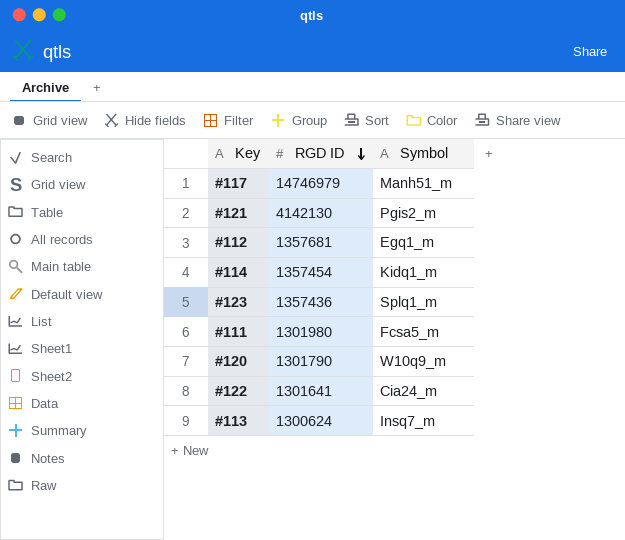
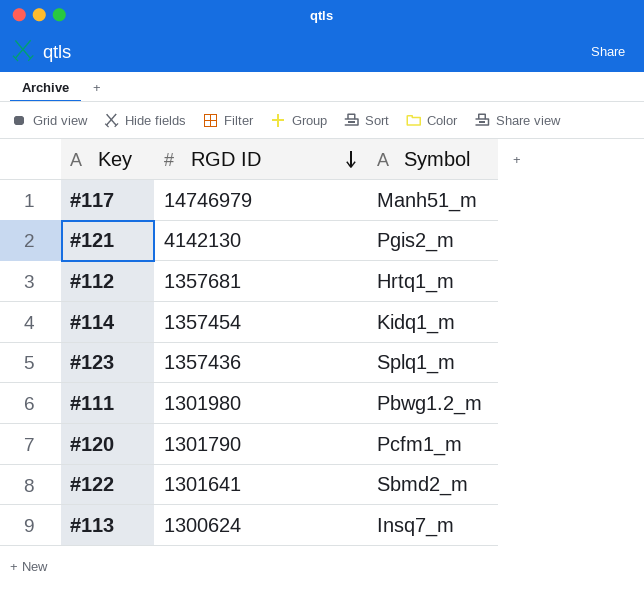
#112 | Symbol: Egq1_m -> Hrtq1_m
#111 | Symbol: Fcsa5_m -> Pbwg1.2_m
#120 | Symbol: W10q9_m -> Pcfm1_m
#122 | Symbol: Cia24_m -> Sbmd2_m

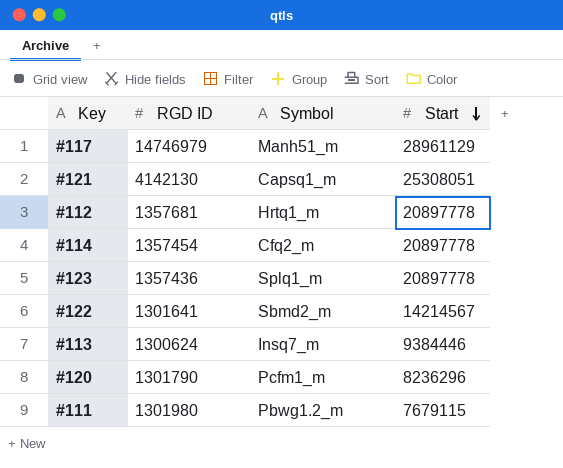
row order: RGD ID descending -> Start descending
column Start | position: none -> 4
#121 | Symbol: Pgis2_m -> Capsq1_m
#114 | Symbol: Kidq1_m -> Cfq2_m

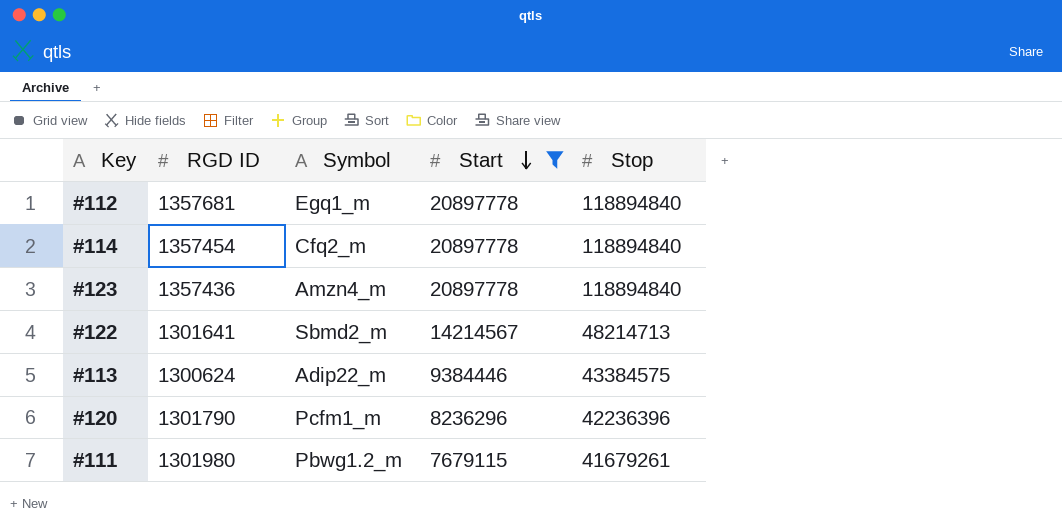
filter: none -> Start <= 20897778
column Stop | position: none -> 5
#112 | Symbol: Hrtq1_m -> Egq1_m
#123 | Symbol: Splq1_m -> Amzn4_m
#113 | Symbol: Insq7_m -> Adip22_m

